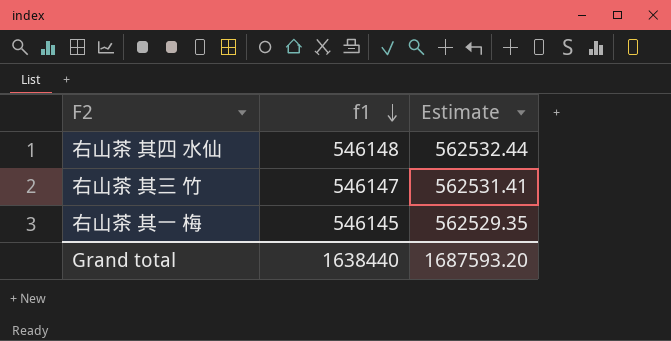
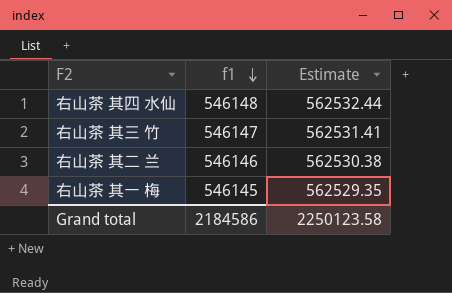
row 右山茶 其二 兰: none -> 546146 | 562530.38
Grand total | f1: 1638440 -> 2184586
Grand total | Estimate: 1687593.20 -> 2250123.58

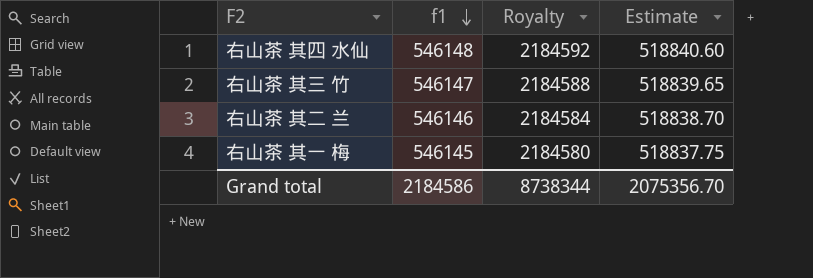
column Royalty | formula: none -> [f1] * 4
column Estimate | formula: [f1] * 1.03 -> [f1] * 0.95
Grand total | Estimate: 2250123.58 -> 2075356.70

